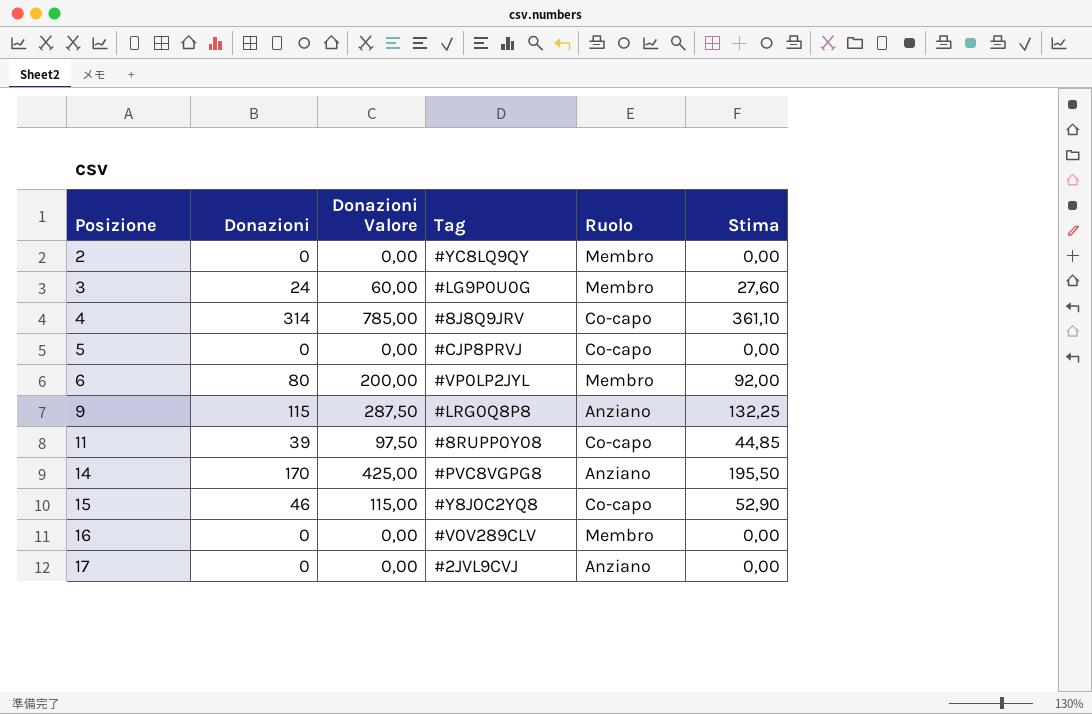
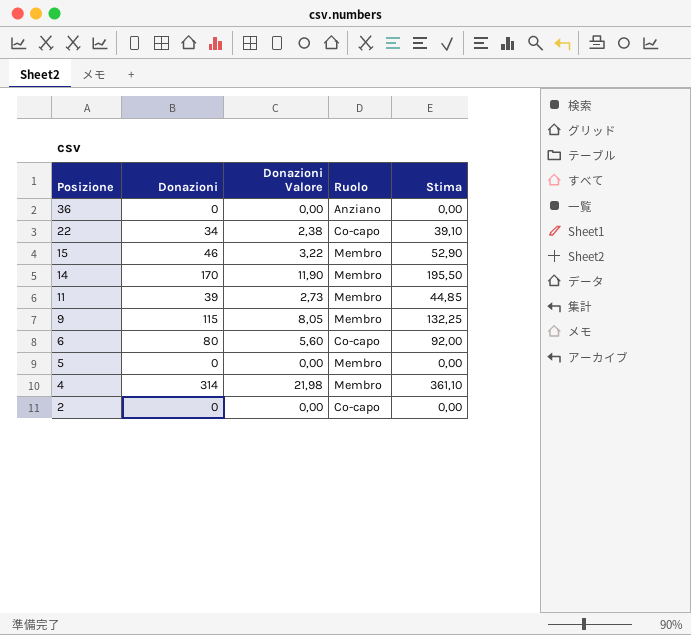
row order: Posizione ascending -> Posizione descending
column Tag | position: 4 -> none
column Donazioni Valore | formula: [Donazioni] * 2,5 -> [Donazioni] * 0,07
row 3: 24 | 60,00 | #LG9P0U0G | Membro | 27,60 -> none
row 16: 0 | 0,00 | #V0V289CLV | Membro | 0,00 -> none
row 17: 0 | 0,00 | #2JVL9CVJ | Anziano | 0,00 -> none
row 36: none -> 0 | 0,00 | Anziano | 0,00
row 22: none -> 34 | 2,38 | Co-capo | 39,10
15 | Ruolo: Co-capo -> Membro
14 | Ruolo: Anziano -> Membro
11 | Ruolo: Co-capo -> Membro
9 | Ruolo: Anziano -> Membro
6 | Ruolo: Membro -> Co-capo
5 | Ruolo: Co-capo -> Membro
4 | Ruolo: Co-capo -> Membro
2 | Ruolo: Membro -> Co-capo

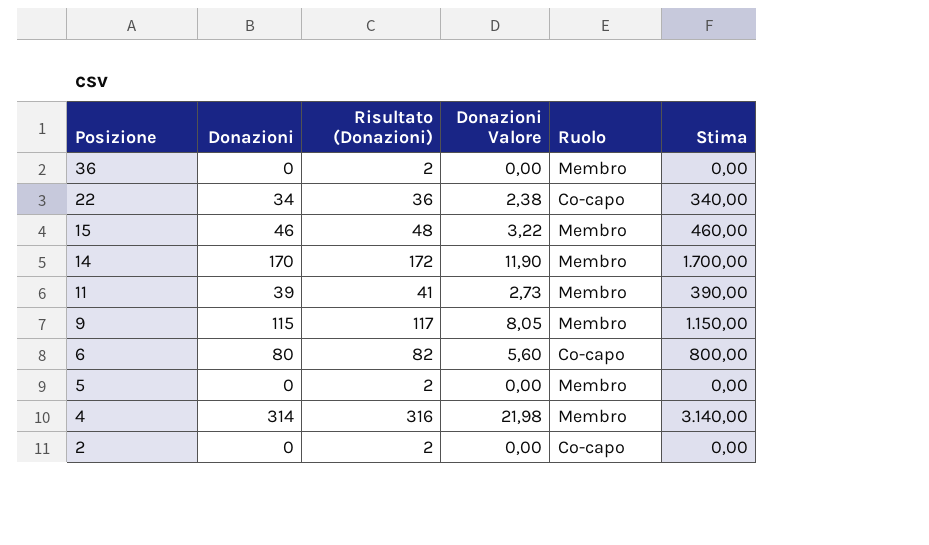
column Risultato (Donazioni) | formula: none -> [Donazioni] + 2
column Stima | formula: [Donazioni] * 1,15 -> [Donazioni] * 10
36 | Ruolo: Anziano -> Membro

